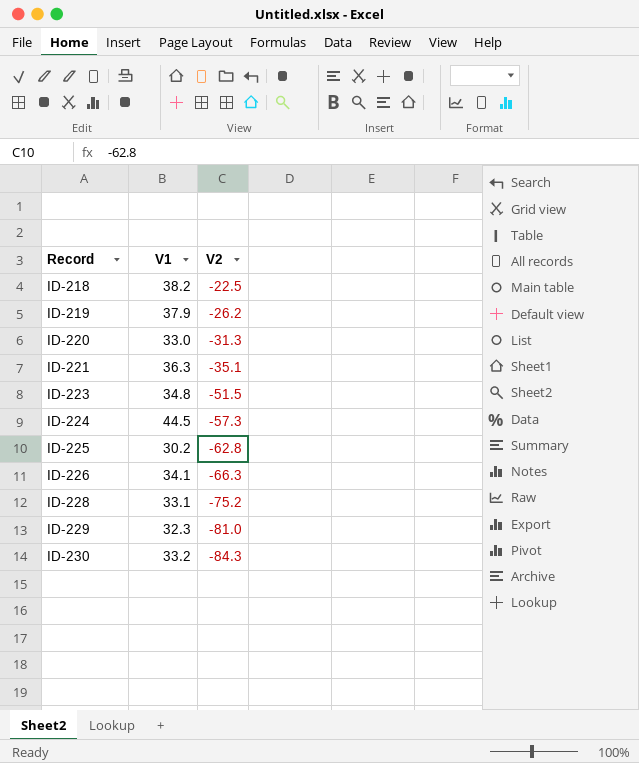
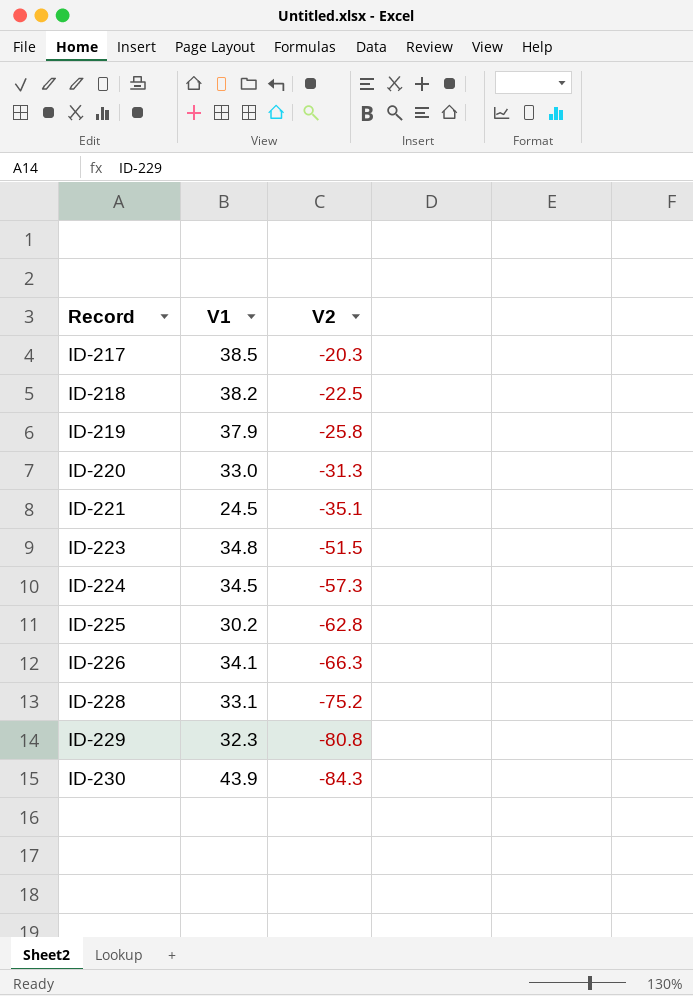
row ID-217: none -> 38.5 | -20.3
ID-219 | V2: -26.2 -> -25.8
ID-221 | V1: 36.3 -> 24.5
ID-224 | V1: 44.5 -> 34.5
ID-229 | V2: -81.0 -> -80.8
ID-230 | V1: 33.2 -> 43.9

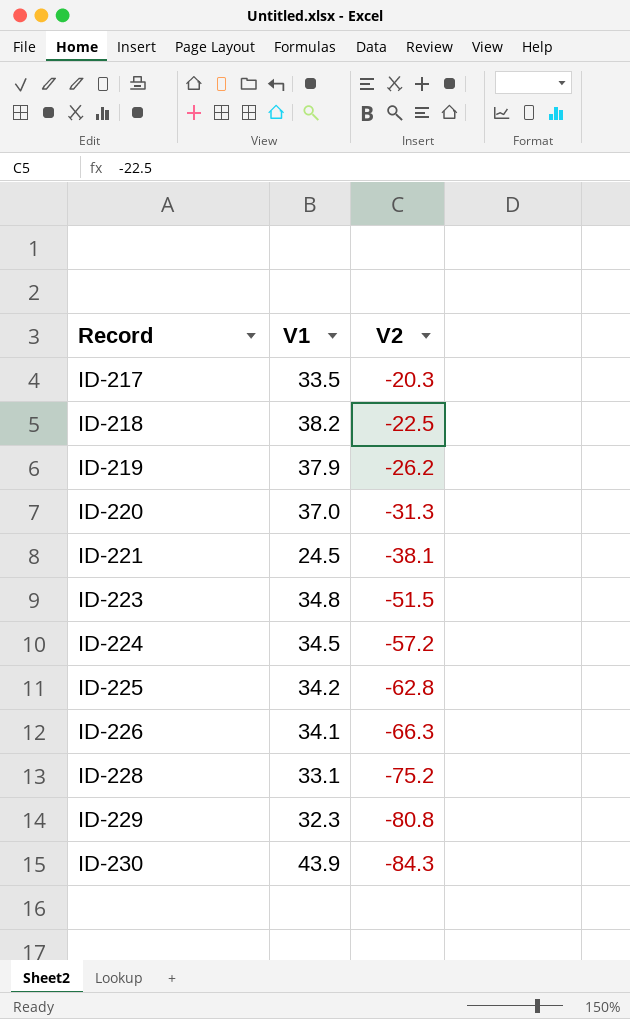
ID-217 | V1: 38.5 -> 33.5
ID-219 | V2: -25.8 -> -26.2
ID-220 | V1: 33.0 -> 37.0
ID-221 | V2: -35.1 -> -38.1
ID-224 | V2: -57.3 -> -57.2
ID-225 | V1: 30.2 -> 34.2

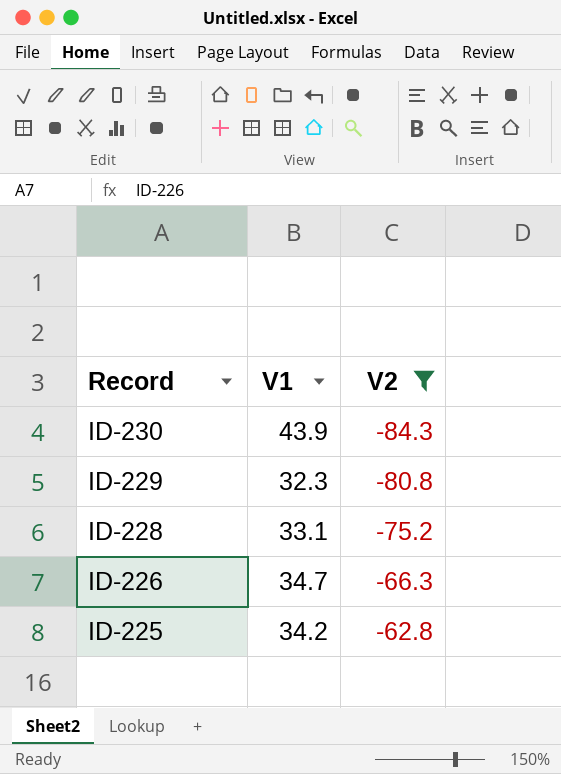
filter: none -> V2 <= -62.8
row order: Record ascending -> Record descending
ID-226 | V1: 34.1 -> 34.7

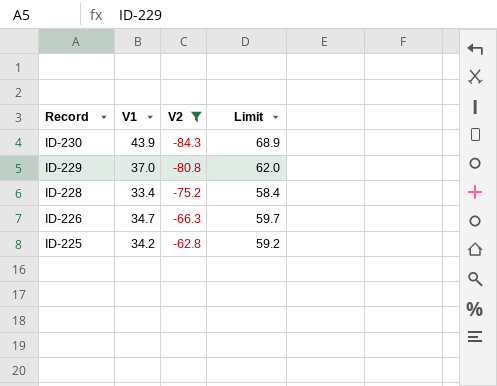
column Limit | formula: none -> [V1] + 25
ID-229 | V1: 32.3 -> 37.0
ID-228 | V1: 33.1 -> 33.4

